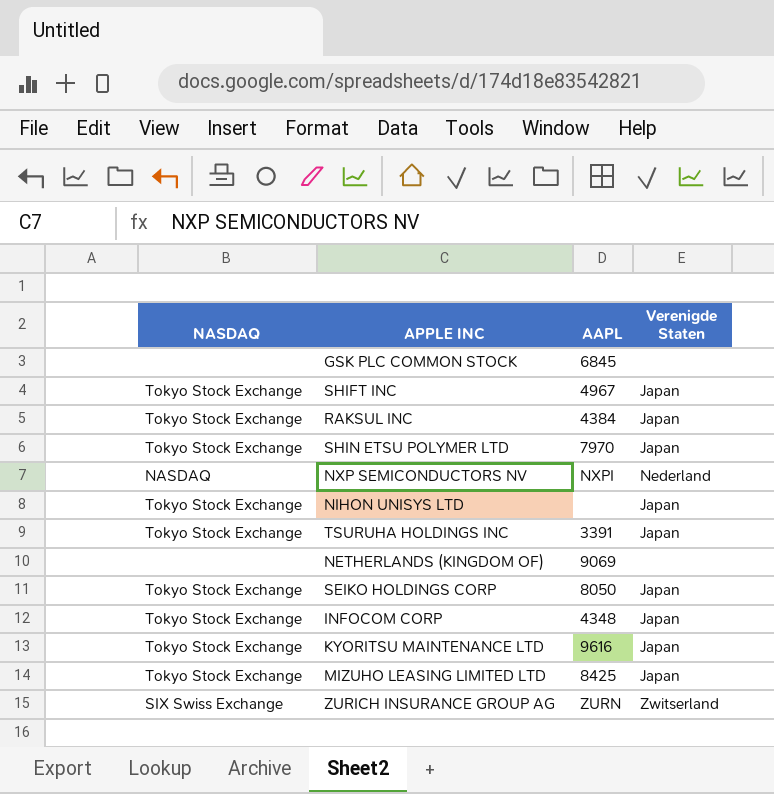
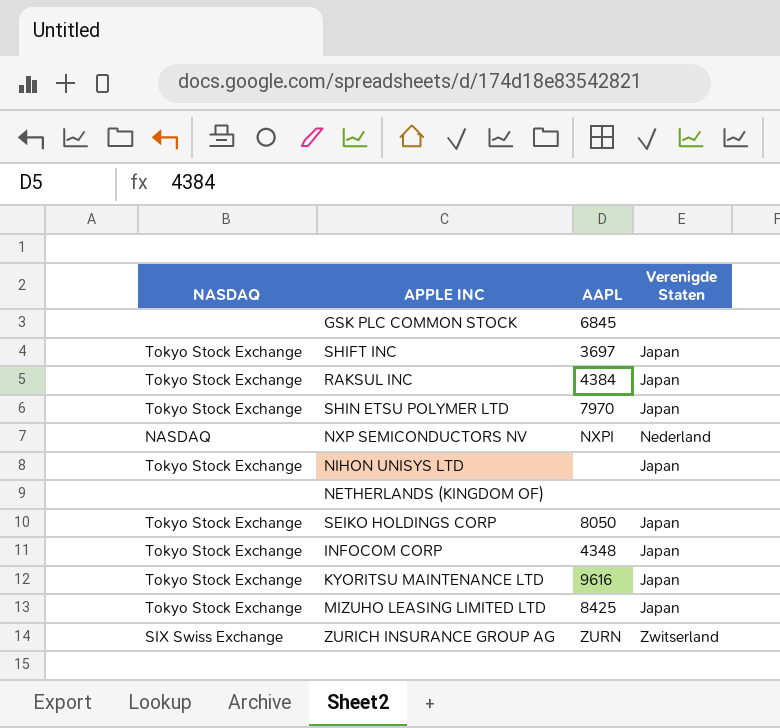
row TSURUHA HOLDINGS INC: Tokyo Stock Exchange | 3391 | Japan -> none
SHIFT INC | AAPL: 4967 -> 3697
NETHERLANDS (KINGDOM OF) | AAPL: 9069 -> none

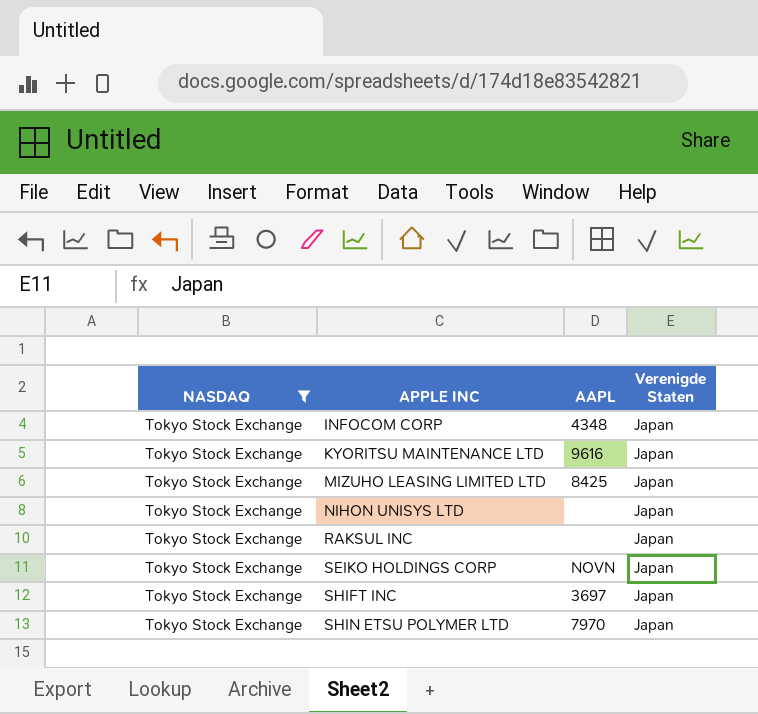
filter: none -> NASDAQ = Tokyo Stock Exchange
row order: none -> APPLE INC ascending
RAKSUL INC | AAPL: 4384 -> none
SEIKO HOLDINGS CORP | AAPL: 8050 -> NOVN

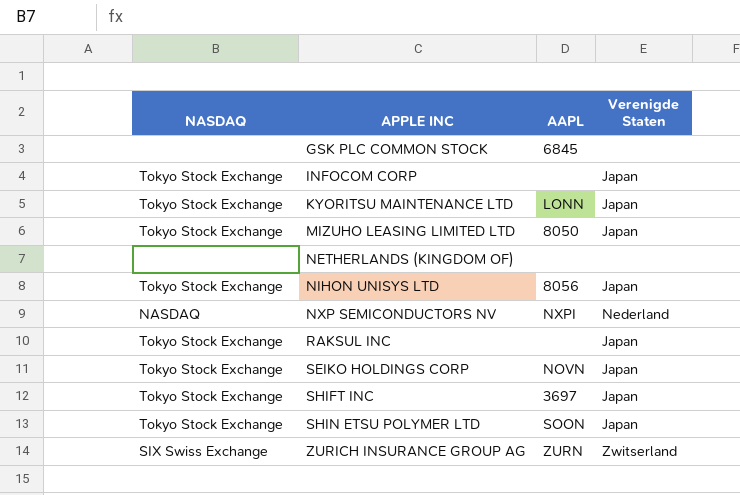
filter: NASDAQ = Tokyo Stock Exchange -> none
INFOCOM CORP | AAPL: 4348 -> none
KYORITSU MAINTENANCE LTD | AAPL: 9616 -> LONN
MIZUHO LEASING LIMITED LTD | AAPL: 8425 -> 8050
NIHON UNISYS LTD | AAPL: none -> 8056
SHIN ETSU POLYMER LTD | AAPL: 7970 -> SOON

